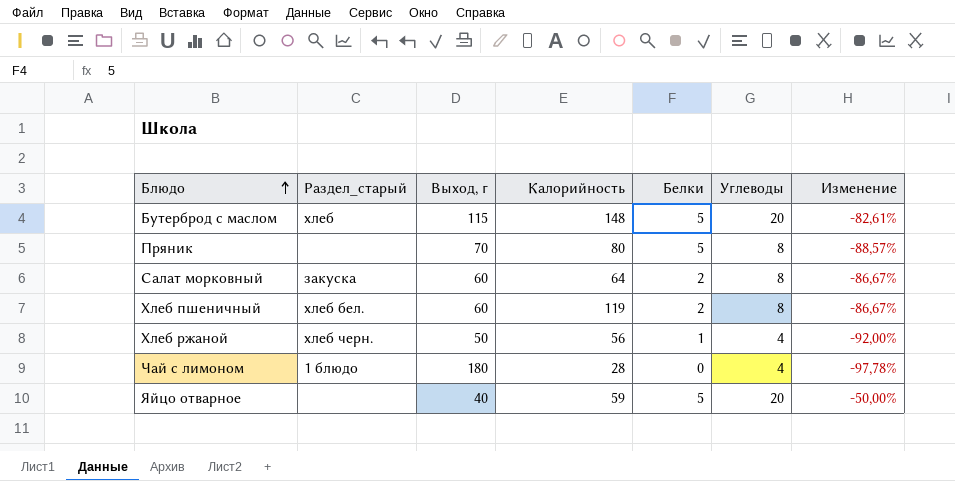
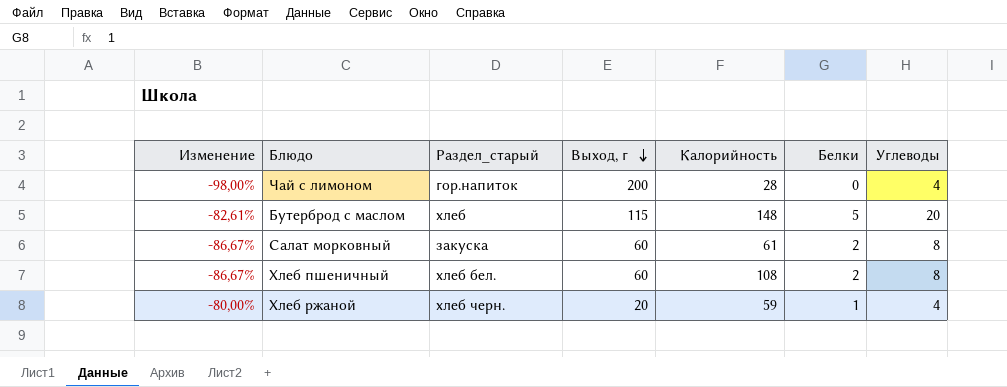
row order: Блюдо ascending -> Выход, г descending
column Изменение | position: 7 -> 1
row Пряник: none | 70 | 80 | 5 | 8 | -88,57% -> none
row Яйцо отварное: none | 40 | 59 | 5 | 20 | -50,00% -> none
Чай с лимоном | Изменение: -97,78% -> -98,00%
Чай с лимоном | Раздел_старый: 1 блюдо -> гор.напиток
Чай с лимоном | Выход, г: 180 -> 200
Салат морковный | Калорийность: 64 -> 61
Хлеб пшеничный | Калорийность: 119 -> 108
Хлеб ржаной | Изменение: -92,00% -> -80,00%
Хлеб ржаной | Выход, г: 50 -> 20
Хлеб ржаной | Калорийность: 56 -> 59

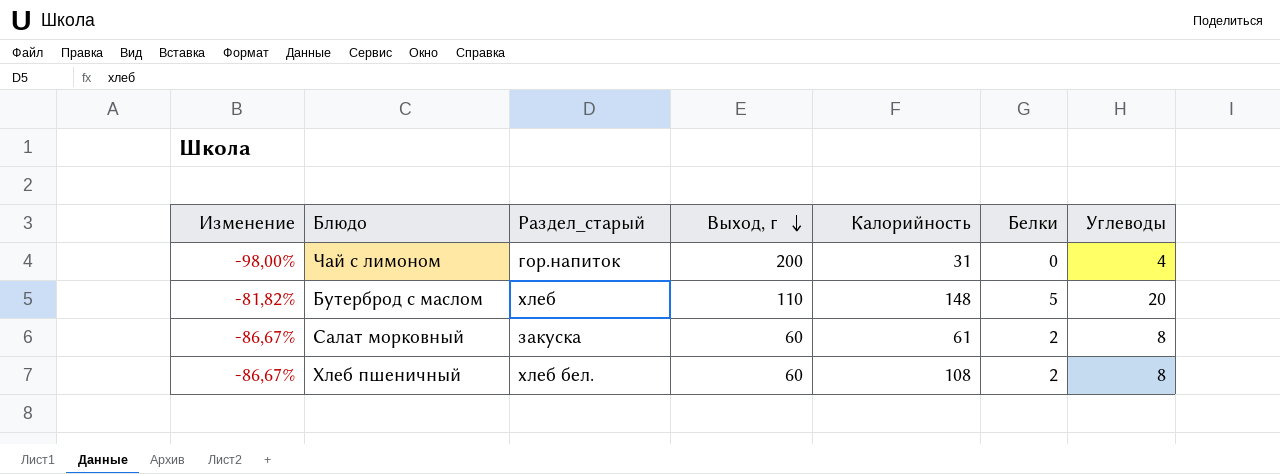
row Хлеб ржаной: -80,00% | хлеб черн. | 20 | 59 | 1 | 4 -> none
Чай с лимоном | Калорийность: 28 -> 31
Бутерброд с маслом | Изменение: -82,61% -> -81,82%
Бутерброд с маслом | Выход, г: 115 -> 110

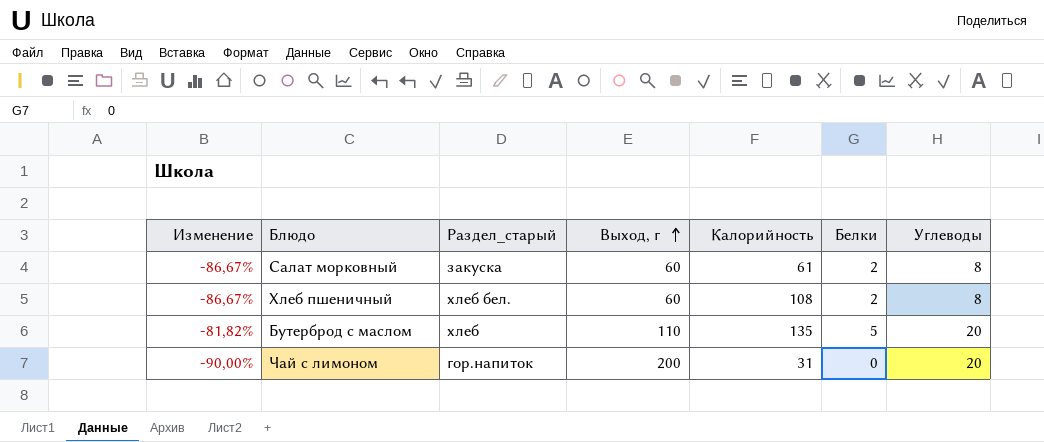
row order: Выход, г descending -> Выход, г ascending
Бутерброд с маслом | Калорийность: 148 -> 135
Чай с лимоном | Изменение: -98,00% -> -90,00%
Чай с лимоном | Углеводы: 4 -> 20

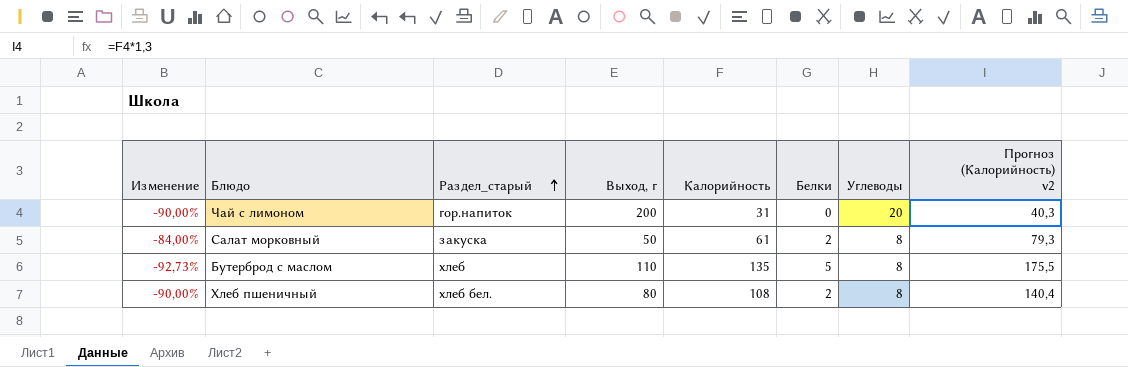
row order: Выход, г ascending -> Раздел_старый ascending
column Прогноз (Калорийность) v2 | formula: none -> [Калорийность] * 1,3
Салат морковный | Изменение: -86,67% -> -84,00%
Салат морковный | Выход, г: 60 -> 50
Бутерброд с маслом | Изменение: -81,82% -> -92,73%
Бутерброд с маслом | Углеводы: 20 -> 8
Хлеб пшеничный | Изменение: -86,67% -> -90,00%
Хлеб пшеничный | Выход, г: 60 -> 80

